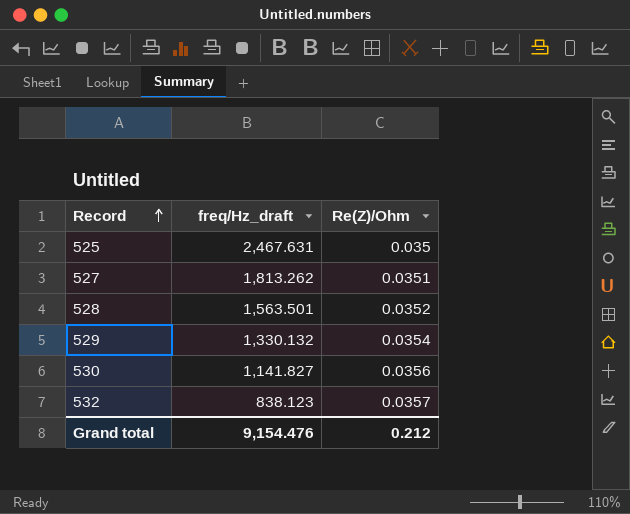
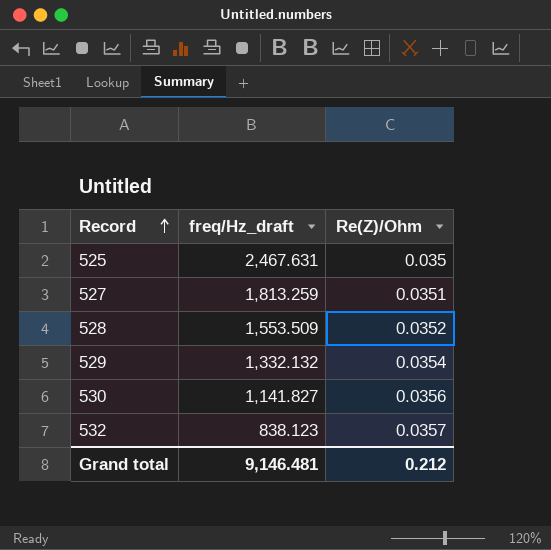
527 | freq/Hz_draft: 1,813.262 -> 1,813.259
528 | freq/Hz_draft: 1,563.501 -> 1,553.509
529 | freq/Hz_draft: 1,330.132 -> 1,332.132
Grand total | freq/Hz_draft: 9,154.476 -> 9,146.481

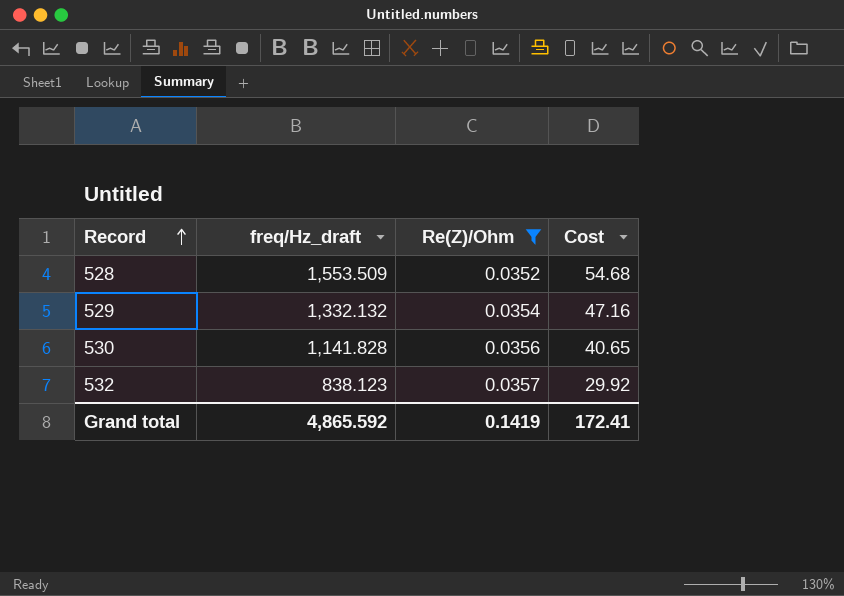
filter: none -> Re(Z)/Ohm >= 0.0352
column Cost | formula: none -> [freq/Hz_draft] * [Re(Z)/Ohm]
530 | freq/Hz_draft: 1,141.827 -> 1,141.828
Grand total | freq/Hz_draft: 9,146.481 -> 4,865.592
Grand total | Re(Z)/Ohm: 0.212 -> 0.1419

